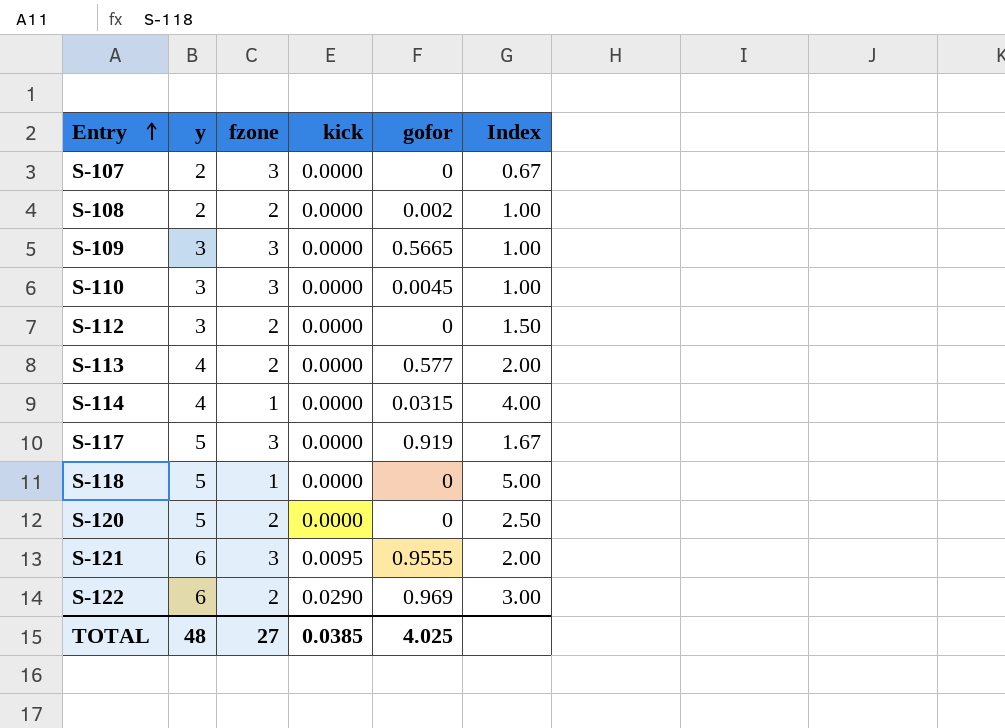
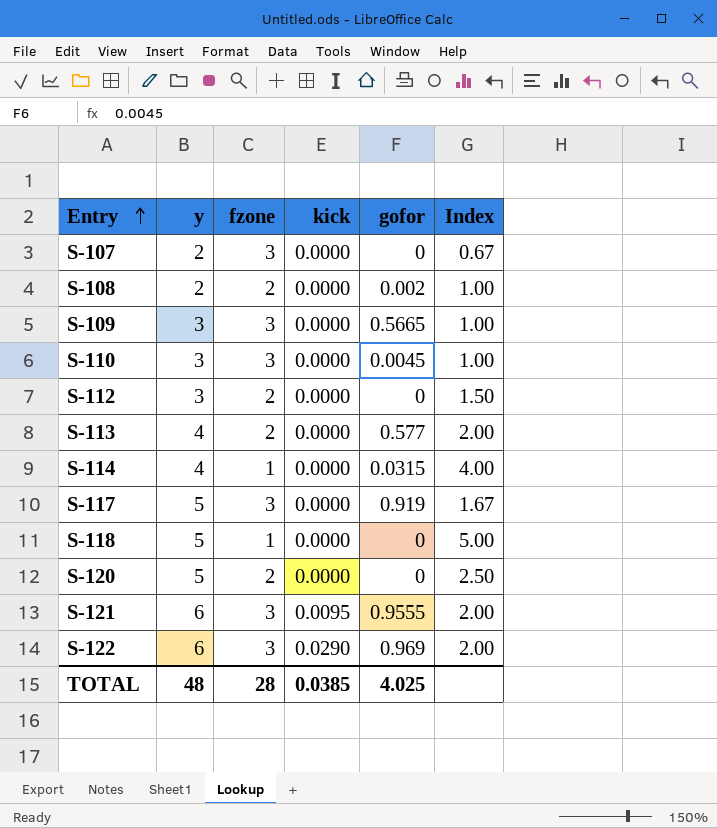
S-122 | fzone: 2 -> 3
S-122 | Index: 3.00 -> 2.00
TOTAL | fzone: 27 -> 28

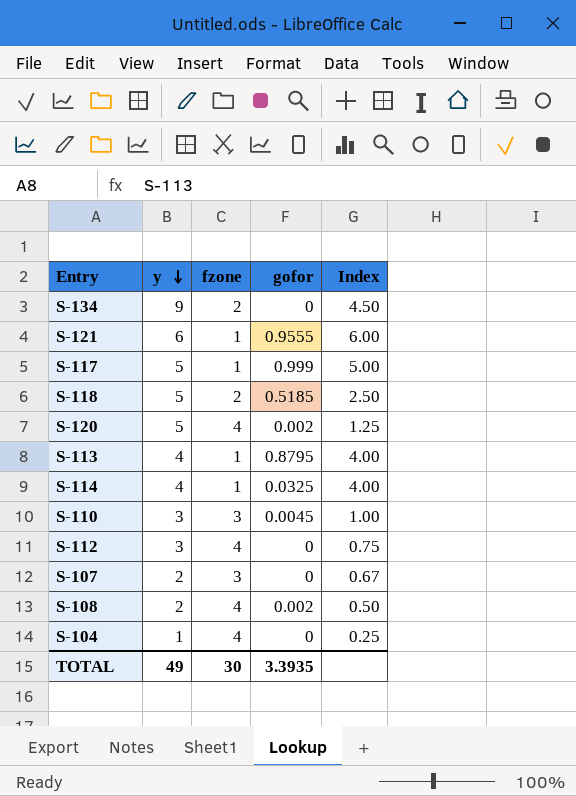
row order: Entry ascending -> y descending
column kick | position: 4 -> none
row S-109: 3 | 3 | 0.0000 | 0.5665 | 1.00 -> none
row S-122: 6 | 3 | 0.0290 | 0.969 | 2.00 -> none
row S-134: none -> 9 | 2 | 0 | 4.50
S-121 | fzone: 3 -> 1
S-121 | Index: 2.00 -> 6.00
S-117 | fzone: 3 -> 1
S-117 | gofor: 0.919 -> 0.999
S-117 | Index: 1.67 -> 5.00
S-118 | fzone: 1 -> 2
S-118 | gofor: 0 -> 0.5185
S-118 | Index: 5.00 -> 2.50
S-120 | fzone: 2 -> 4
S-120 | gofor: 0 -> 0.002
S-120 | Index: 2.50 -> 1.25
S-113 | fzone: 2 -> 1
S-113 | gofor: 0.577 -> 0.8795
S-113 | Index: 2.00 -> 4.00
S-114 | gofor: 0.0315 -> 0.0325
S-112 | fzone: 2 -> 4
S-112 | Index: 1.50 -> 0.75
S-108 | fzone: 2 -> 4
S-108 | Index: 1.00 -> 0.50
row S-104: none -> 1 | 4 | 0 | 0.25
TOTAL | y: 48 -> 49
TOTAL | fzone: 28 -> 30
TOTAL | gofor: 4.025 -> 3.3935

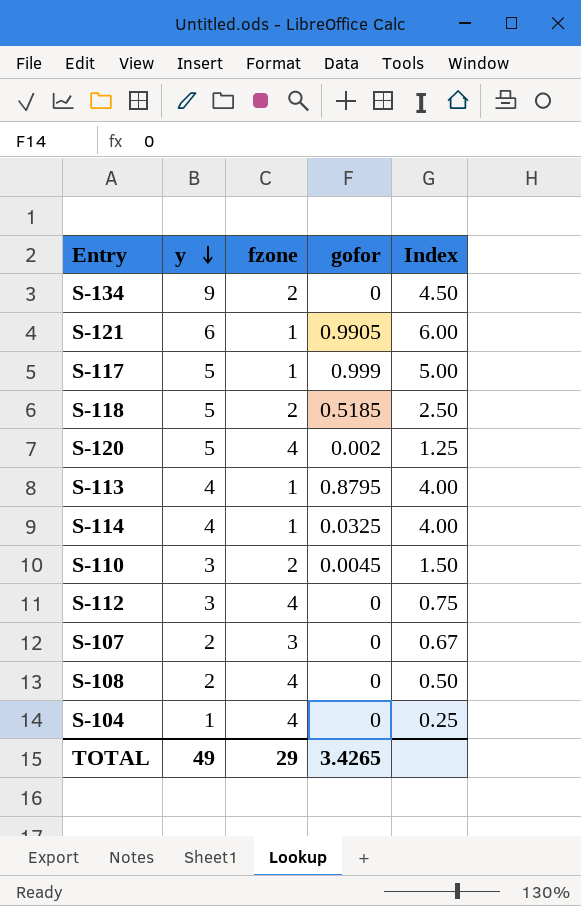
S-121 | gofor: 0.9555 -> 0.9905
S-110 | fzone: 3 -> 2
S-110 | Index: 1.00 -> 1.50
S-108 | gofor: 0.002 -> 0
TOTAL | fzone: 30 -> 29
TOTAL | gofor: 3.3935 -> 3.4265

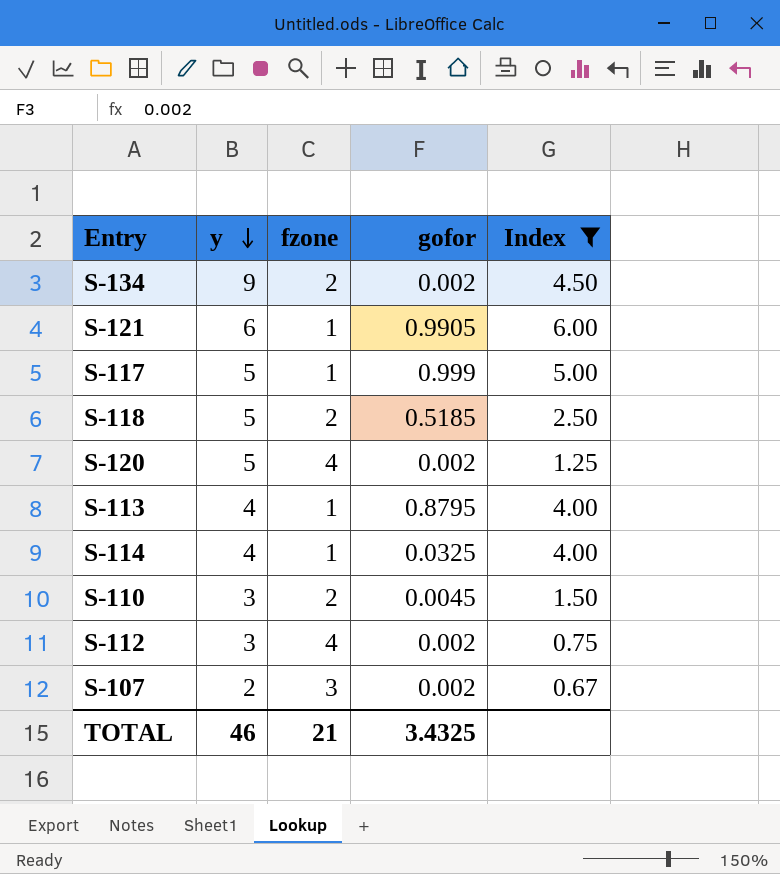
filter: none -> Index >= 0.67
S-134 | gofor: 0 -> 0.002
S-112 | gofor: 0 -> 0.002
S-107 | gofor: 0 -> 0.002
TOTAL | y: 49 -> 46
TOTAL | fzone: 29 -> 21
TOTAL | gofor: 3.4265 -> 3.4325

